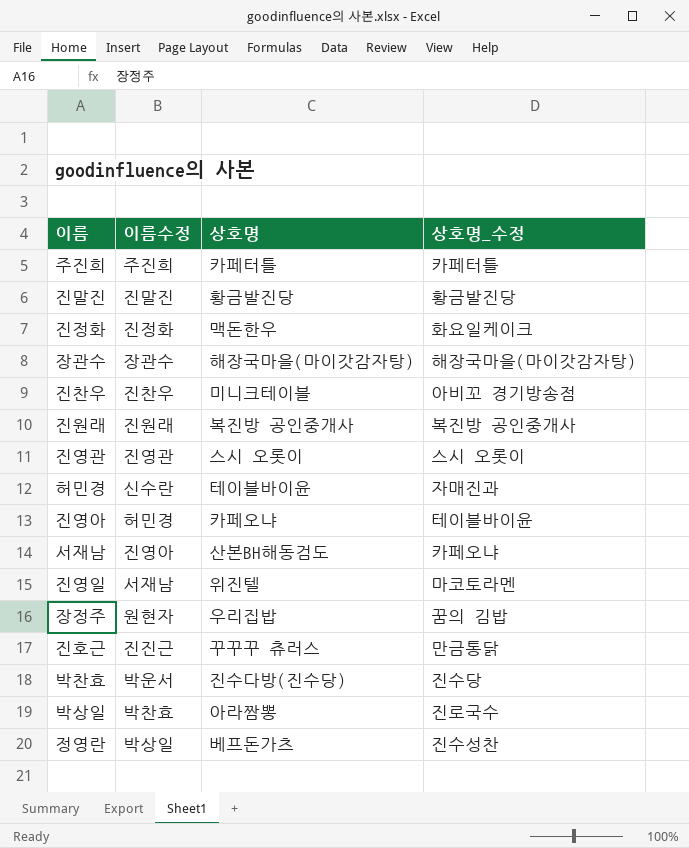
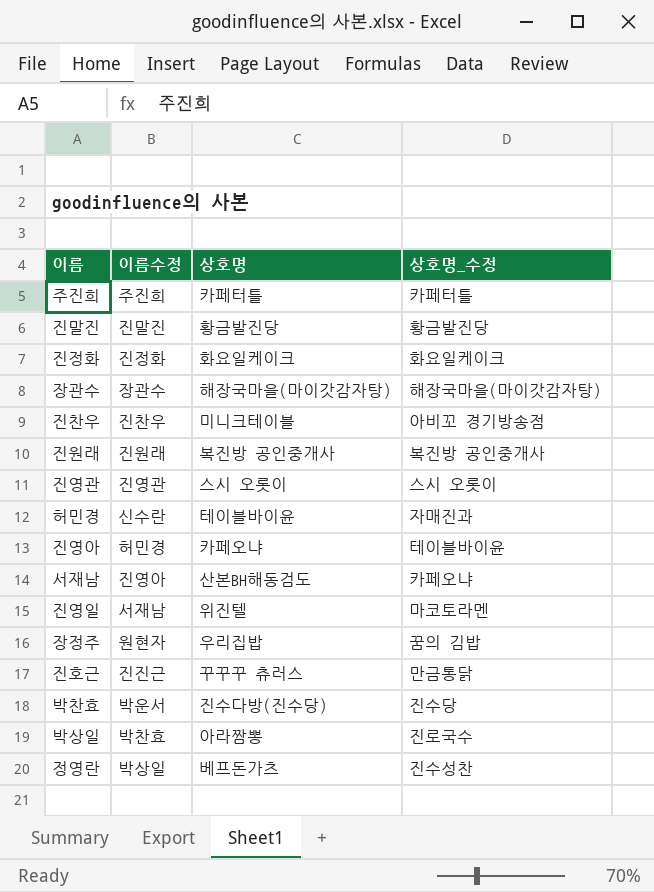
진정화 | 상호명: 맥돈한우 -> 화요일케이크

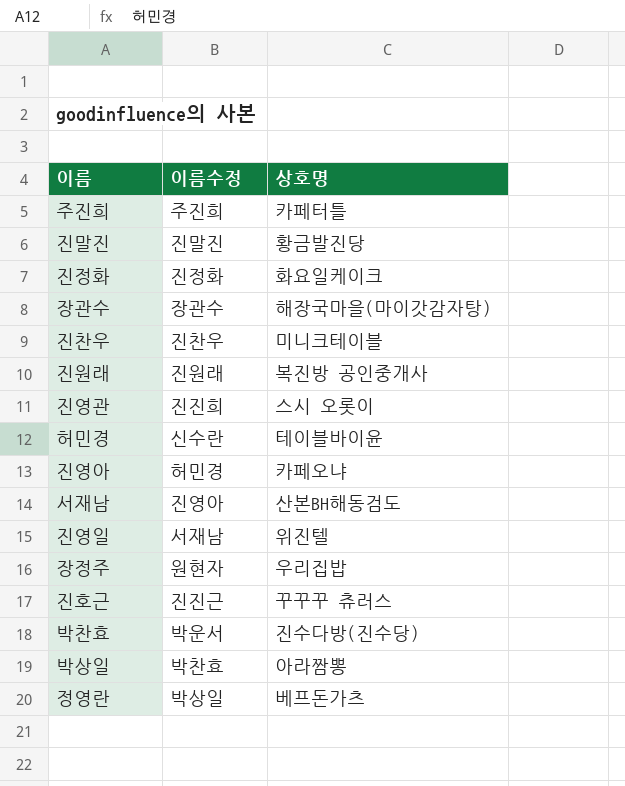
column 상호명_수정 | position: 4 -> none
진영관 | 이름수정: 진영관 -> 진진희

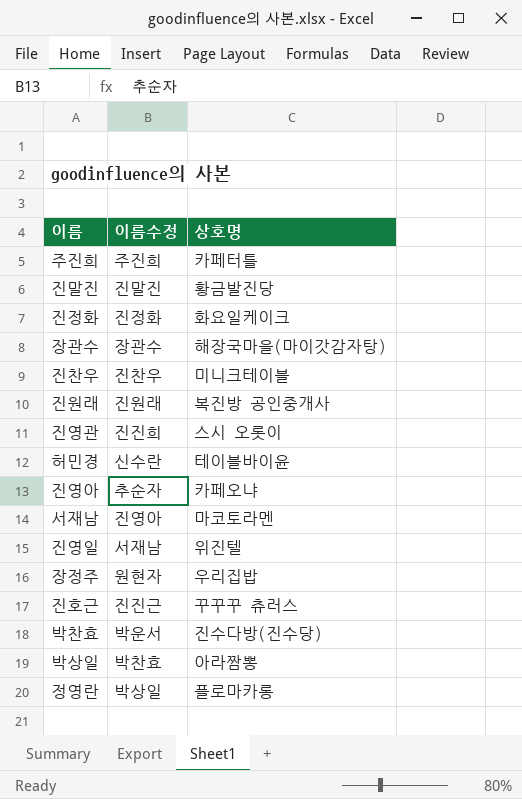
진영아 | 이름수정: 허민경 -> 추순자
서재남 | 상호명: 산본BH해동검도 -> 마코토라멘
정영란 | 상호명: 베프돈가츠 -> 플로마카롱

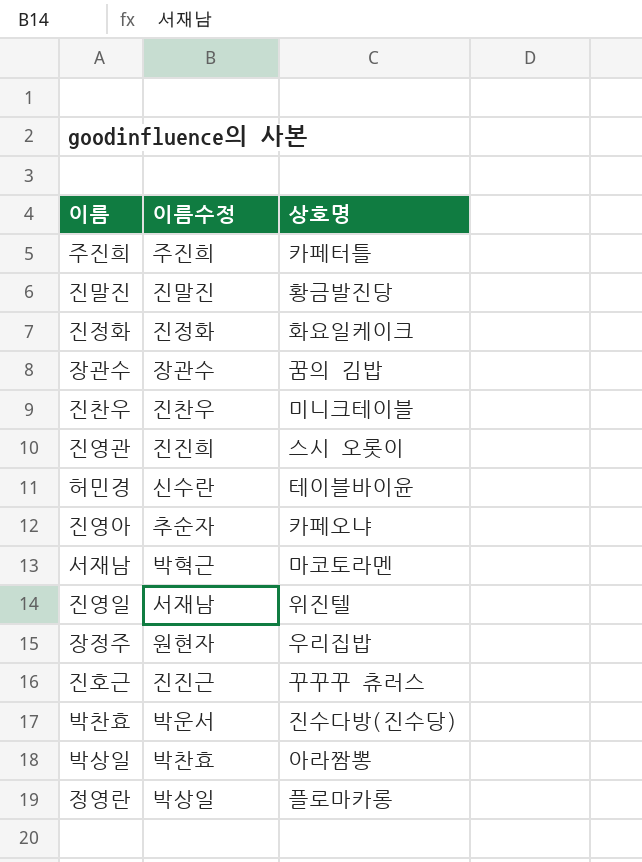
row 진원래: 진원래 | 복진방 공인중개사 -> none
장관수 | 상호명: 해장국마을(마이갓감자탕) -> 꿈의 김밥
서재남 | 이름수정: 진영아 -> 박혁근

